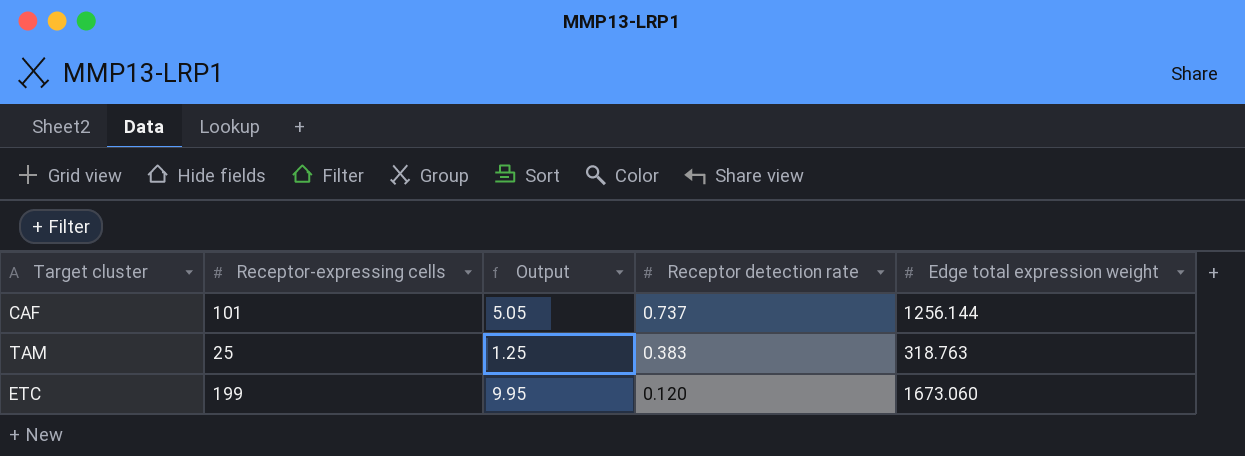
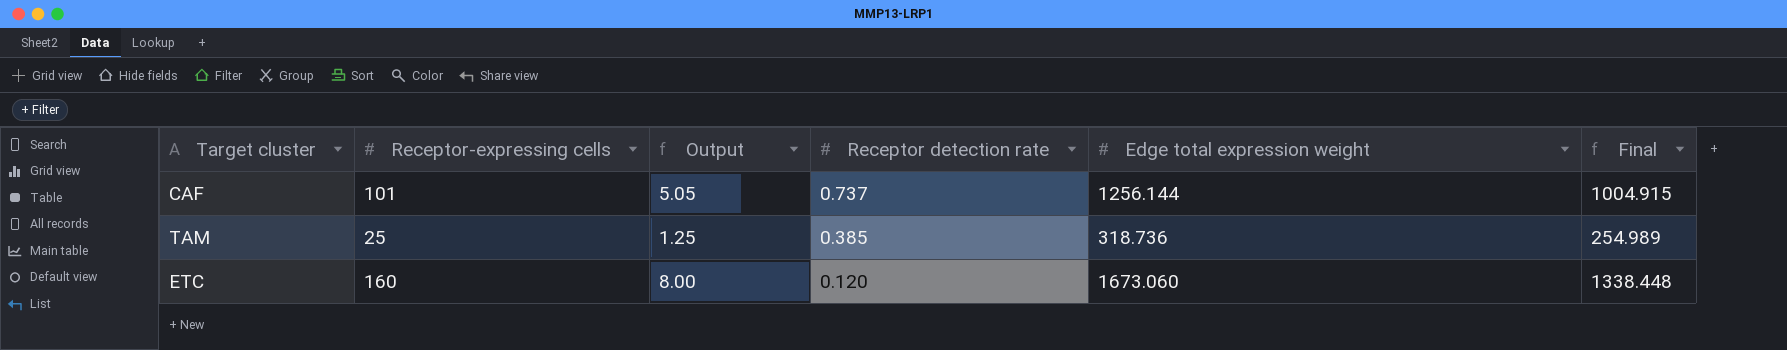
column Final | formula: none -> [Edge total expression weight] * 0.8
TAM | Receptor detection rate: 0.383 -> 0.385
TAM | Edge total expression weight: 318.763 -> 318.736
ETC | Receptor-expressing cells: 199 -> 160
ETC | Output: 9.95 -> 8.00

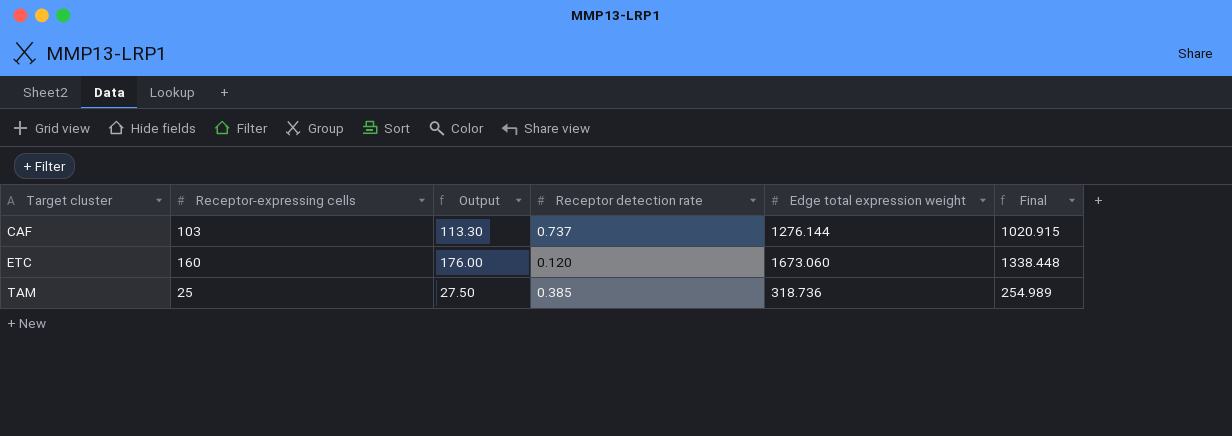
row order: Receptor detection rate descending -> Target cluster ascending
column Output | formula: [Receptor-expressing cells] * 0.05 -> [Receptor-expressing cells] * 1.1
CAF | Receptor-expressing cells: 101 -> 103
CAF | Edge total expression weight: 1256.144 -> 1276.144
CAF | Final: 1004.915 -> 1020.915

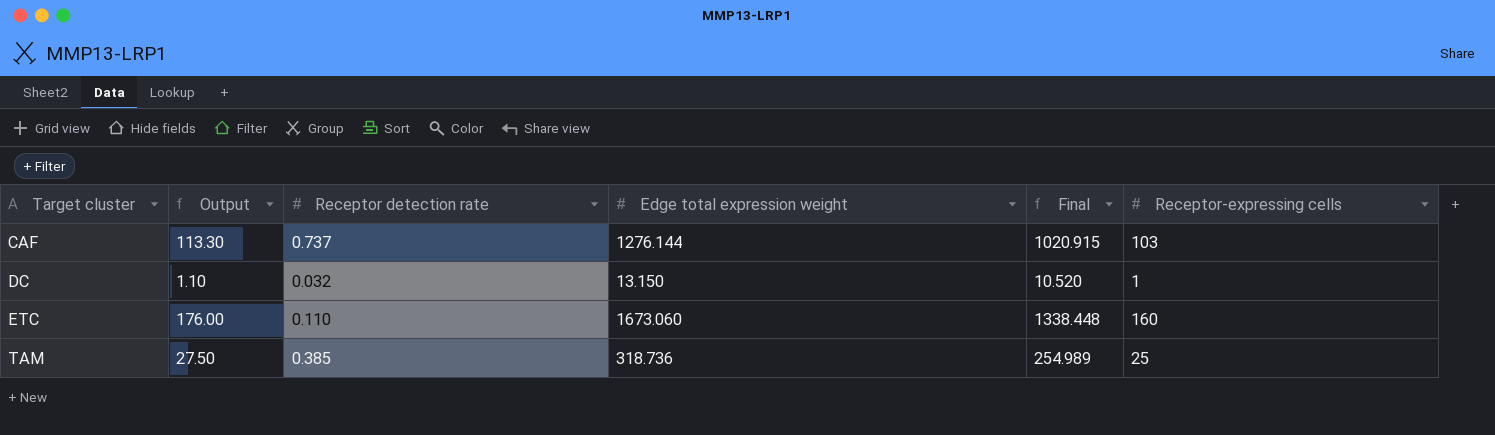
column Receptor-expressing cells | position: 2 -> 6
row DC: none -> 1.10 | 0.032 | 13.150 | 10.520 | 1
ETC | Receptor detection rate: 0.120 -> 0.110

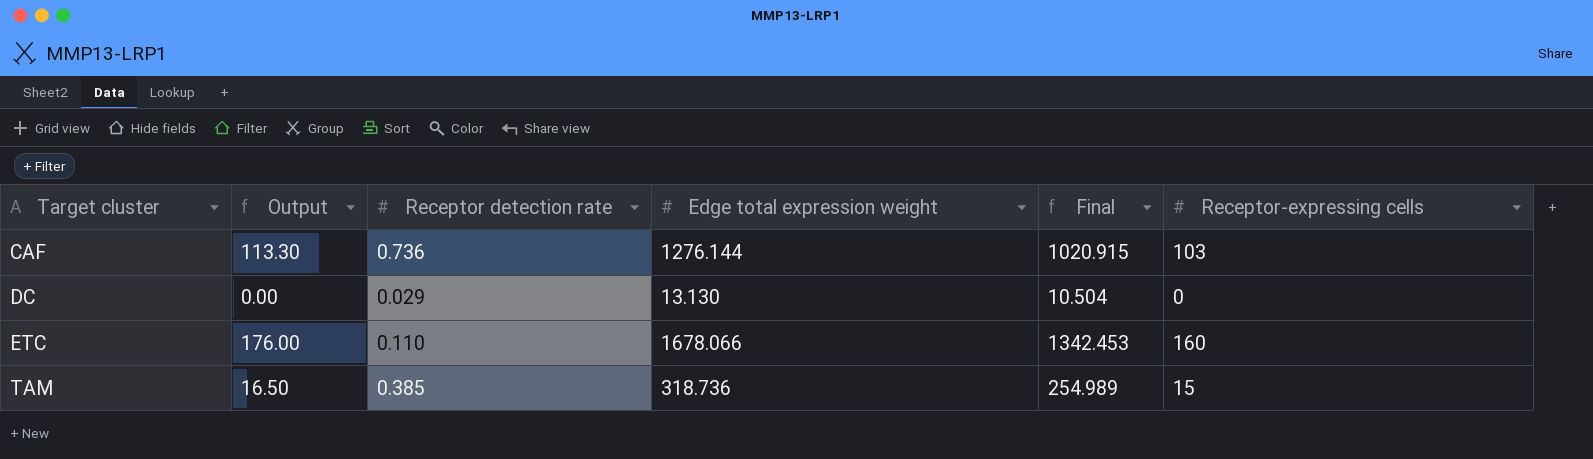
CAF | Receptor detection rate: 0.737 -> 0.736
DC | Output: 1.10 -> 0.00
DC | Receptor detection rate: 0.032 -> 0.029
DC | Edge total expression weight: 13.150 -> 13.130
DC | Final: 10.520 -> 10.504
DC | Receptor-expressing cells: 1 -> 0
ETC | Edge total expression weight: 1673.060 -> 1678.066
ETC | Final: 1338.448 -> 1342.453
TAM | Output: 27.50 -> 16.50
TAM | Receptor-expressing cells: 25 -> 15

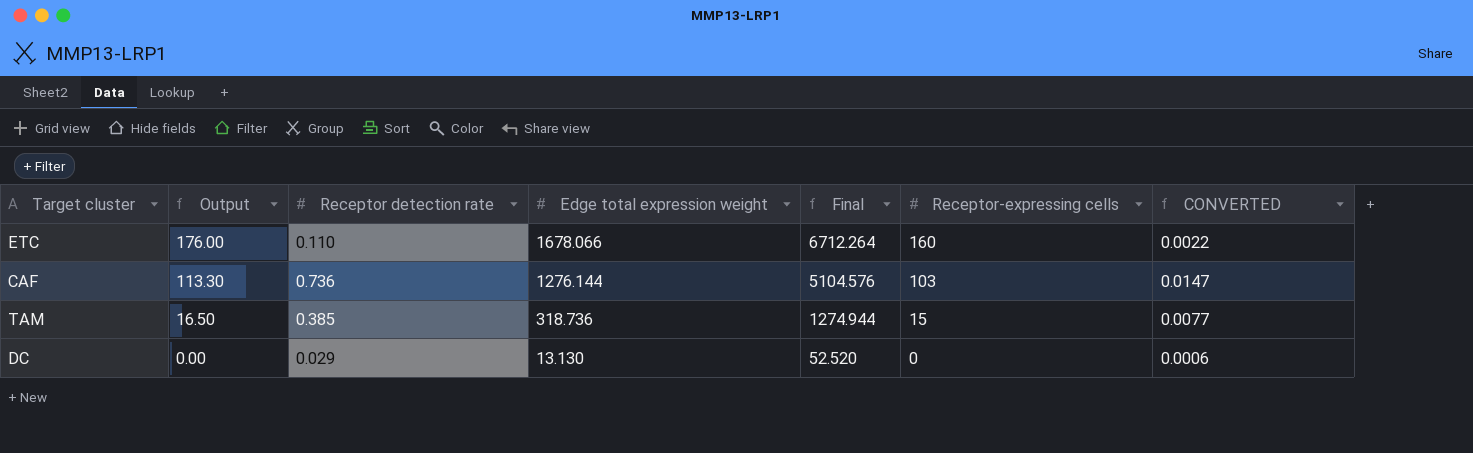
row order: Target cluster ascending -> Output descending
column Final | formula: [Edge total expression weight] * 0.8 -> [Edge total expression weight] * 4
column CONVERTED | formula: none -> [Receptor detection rate] * 0.02

